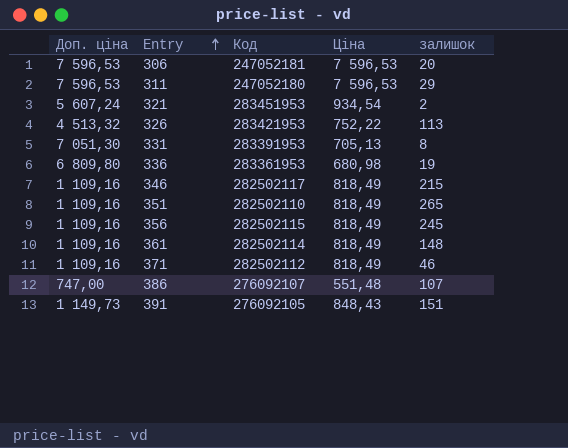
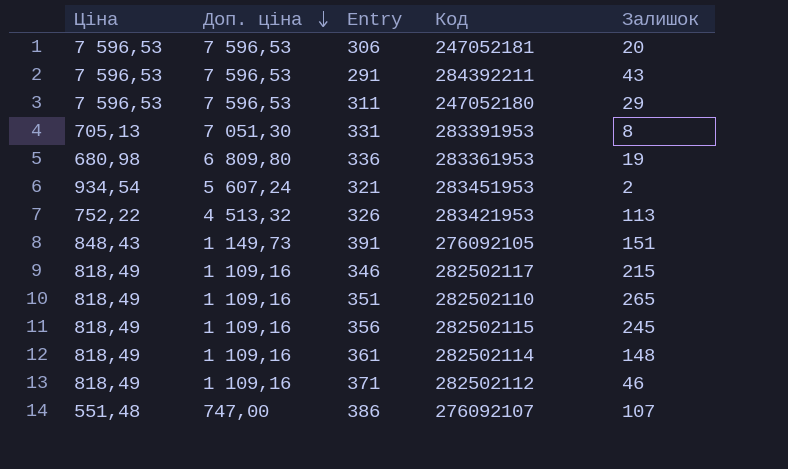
row order: Entry ascending -> Доп. ціна descending
column Ціна | position: 4 -> 1
column name: залишок -> Залишок
row 291: none -> 7 596,53 | 7 596,53 | 284392211 | 43

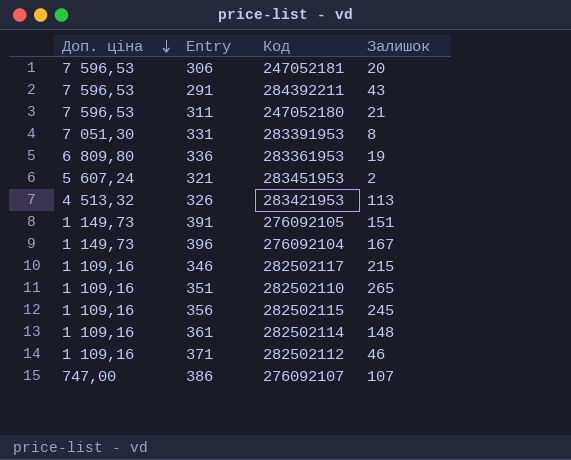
column Ціна | position: 1 -> none
311 | Залишок: 29 -> 21
row 396: none -> 1 149,73 | 276092104 | 167

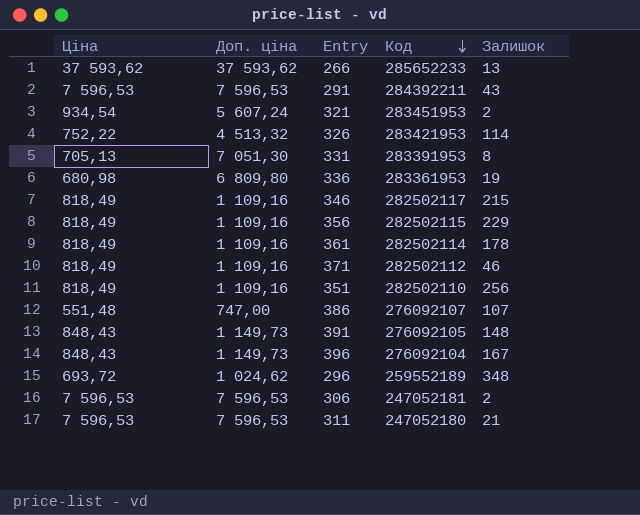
row order: Доп. ціна descending -> Код descending
column Ціна | position: none -> 1
row 266: none -> 37 593,62 | 37 593,62 | 285652233 | 13
326 | Залишок: 113 -> 114
356 | Залишок: 245 -> 229
361 | Залишок: 148 -> 178
351 | Залишок: 265 -> 256
391 | Залишок: 151 -> 148
row 296: none -> 693,72 | 1 024,62 | 259552189 | 348
306 | Залишок: 20 -> 2

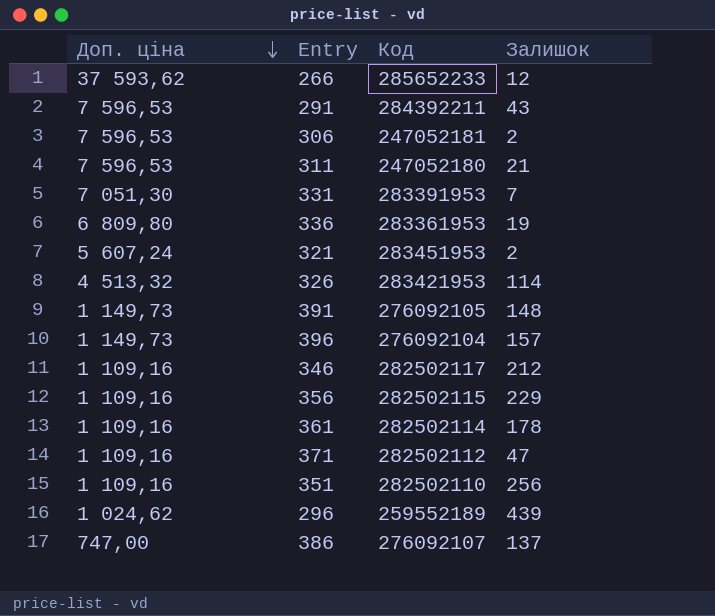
row order: Код descending -> Доп. ціна descending
column Ціна | position: 1 -> none
266 | Залишок: 13 -> 12
331 | Залишок: 8 -> 7
396 | Залишок: 167 -> 157
346 | Залишок: 215 -> 212
371 | Залишок: 46 -> 47
296 | Залишок: 348 -> 439
386 | Залишок: 107 -> 137

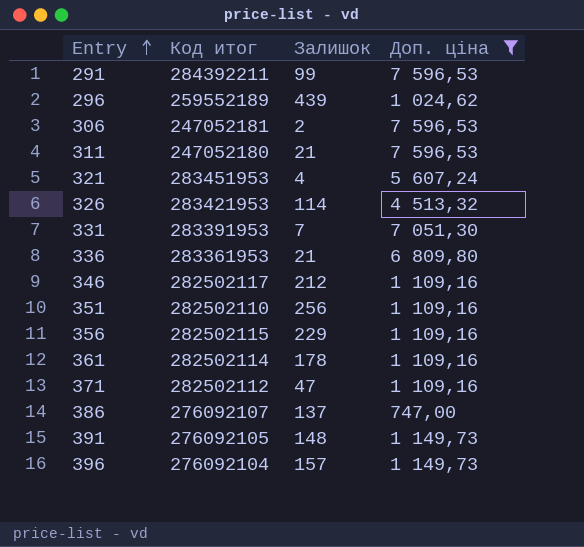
filter: none -> Доп. ціна != 37 593,62
row order: Доп. ціна descending -> Entry ascending
column name: Код -> Код итог
column Доп. ціна | position: 1 -> 4
291 | Залишок: 43 -> 99
321 | Залишок: 2 -> 4
336 | Залишок: 19 -> 21

